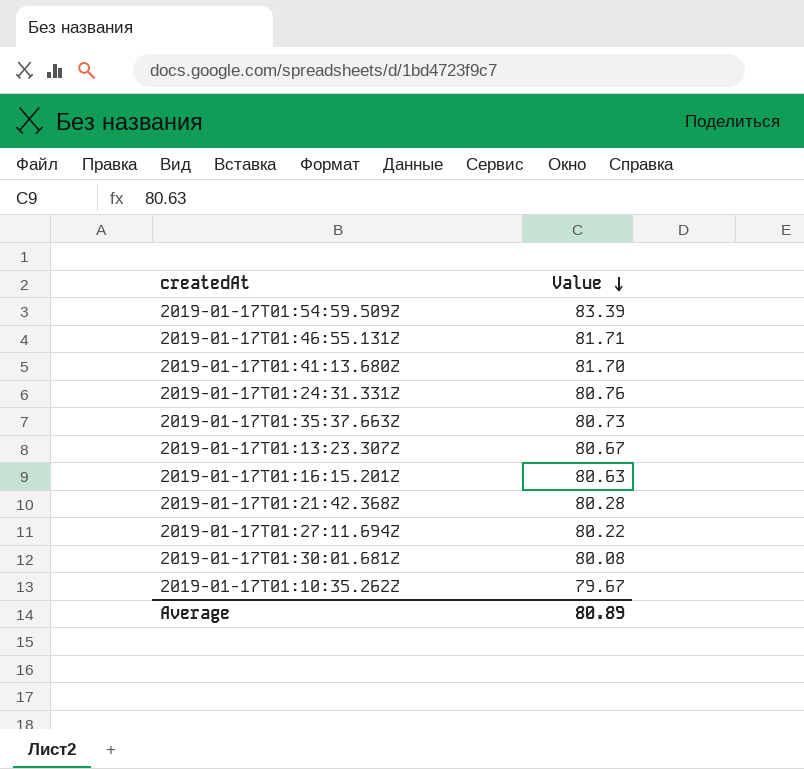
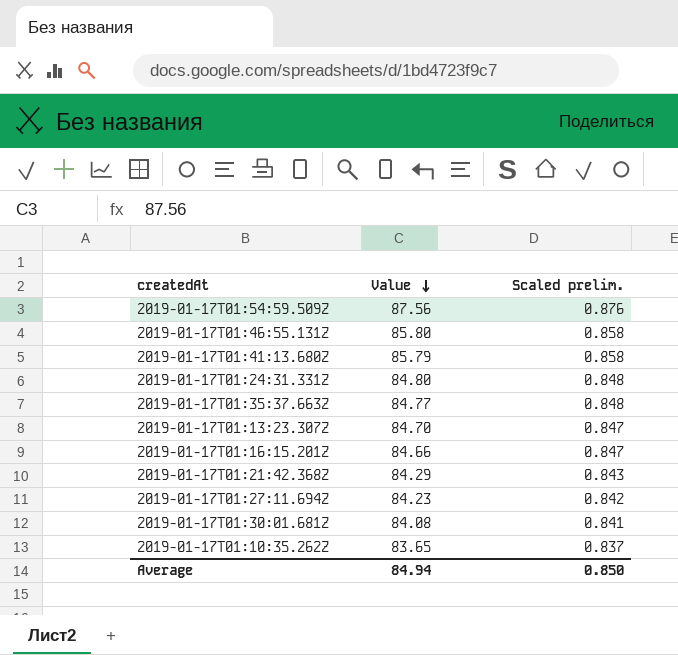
column Scaled prelim. | formula: none -> [Value] * 0.01
2019-01-17T01:54:59.509Z | Value: 83.39 -> 87.56
2019-01-17T01:46:55.131Z | Value: 81.71 -> 85.80
2019-01-17T01:41:13.680Z | Value: 81.70 -> 85.79
2019-01-17T01:24:31.331Z | Value: 80.76 -> 84.80
2019-01-17T01:35:37.663Z | Value: 80.73 -> 84.77
2019-01-17T01:13:23.307Z | Value: 80.67 -> 84.70
2019-01-17T01:16:15.201Z | Value: 80.63 -> 84.66
2019-01-17T01:21:42.368Z | Value: 80.28 -> 84.29
2019-01-17T01:27:11.694Z | Value: 80.22 -> 84.23
2019-01-17T01:30:01.681Z | Value: 80.08 -> 84.08
2019-01-17T01:10:35.262Z | Value: 79.67 -> 83.65
Average | Value: 80.89 -> 84.94

